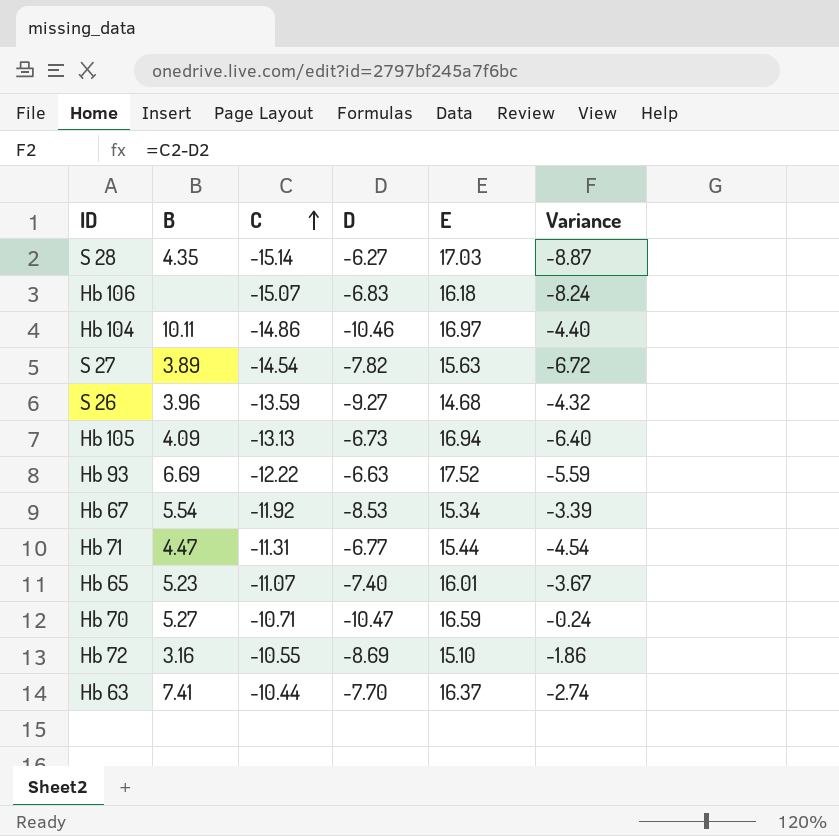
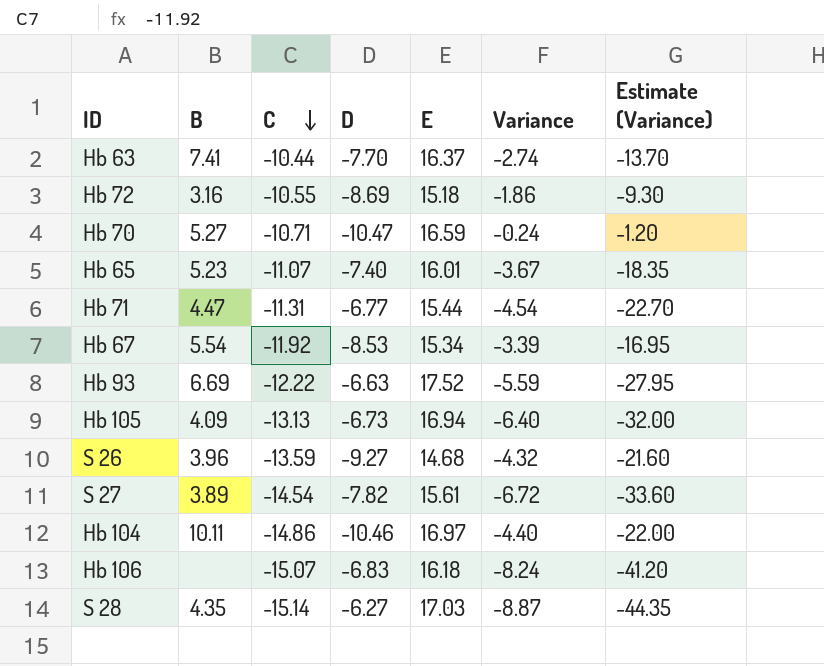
row order: C ascending -> C descending
column Estimate (Variance) | formula: none -> [Variance] * 5
Hb 72 | E: 15.10 -> 15.18
S 27 | E: 15.63 -> 15.61

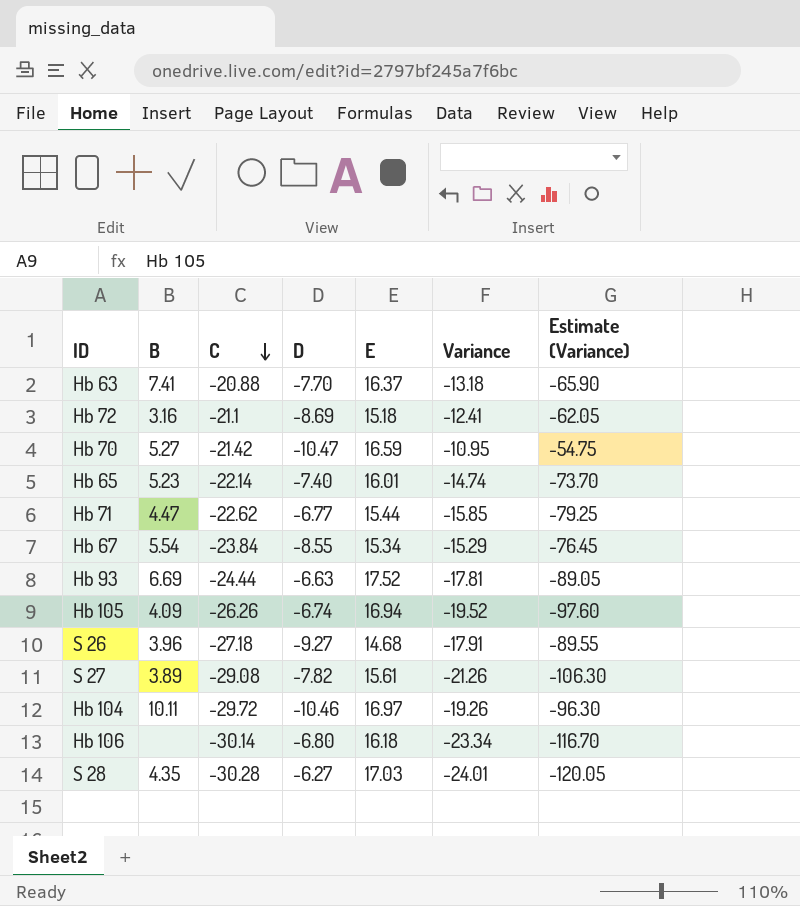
Hb 63 | C: -10.44 -> -20.88
Hb 63 | Variance: -2.74 -> -13.18
Hb 63 | Estimate (Variance): -13.70 -> -65.90
Hb 72 | C: -10.55 -> -21.1
Hb 72 | Variance: -1.86 -> -12.41
Hb 72 | Estimate (Variance): -9.30 -> -62.05
Hb 70 | C: -10.71 -> -21.42
Hb 70 | Variance: -0.24 -> -10.95
Hb 70 | Estimate (Variance): -1.20 -> -54.75
Hb 65 | C: -11.07 -> -22.14
Hb 65 | Variance: -3.67 -> -14.74
Hb 65 | Estimate (Variance): -18.35 -> -73.70
Hb 71 | C: -11.31 -> -22.62
Hb 71 | Variance: -4.54 -> -15.85
Hb 71 | Estimate (Variance): -22.70 -> -79.25
Hb 67 | C: -11.92 -> -23.84
Hb 67 | D: -8.53 -> -8.55
Hb 67 | Variance: -3.39 -> -15.29
Hb 67 | Estimate (Variance): -16.95 -> -76.45
Hb 93 | C: -12.22 -> -24.44
Hb 93 | Variance: -5.59 -> -17.81
Hb 93 | Estimate (Variance): -27.95 -> -89.05
Hb 105 | C: -13.13 -> -26.26
Hb 105 | D: -6.73 -> -6.74
Hb 105 | Variance: -6.40 -> -19.52
Hb 105 | Estimate (Variance): -32.00 -> -97.60
S 26 | C: -13.59 -> -27.18
S 26 | Variance: -4.32 -> -17.91
S 26 | Estimate (Variance): -21.60 -> -89.55
S 27 | C: -14.54 -> -29.08
S 27 | Variance: -6.72 -> -21.26
S 27 | Estimate (Variance): -33.60 -> -106.30
Hb 104 | C: -14.86 -> -29.72
Hb 104 | Variance: -4.40 -> -19.26
Hb 104 | Estimate (Variance): -22.00 -> -96.30
Hb 106 | C: -15.07 -> -30.14
Hb 106 | D: -6.83 -> -6.80
Hb 106 | Variance: -8.24 -> -23.34
Hb 106 | Estimate (Variance): -41.20 -> -116.70
S 28 | C: -15.14 -> -30.28
S 28 | Variance: -8.87 -> -24.01
S 28 | Estimate (Variance): -44.35 -> -120.05

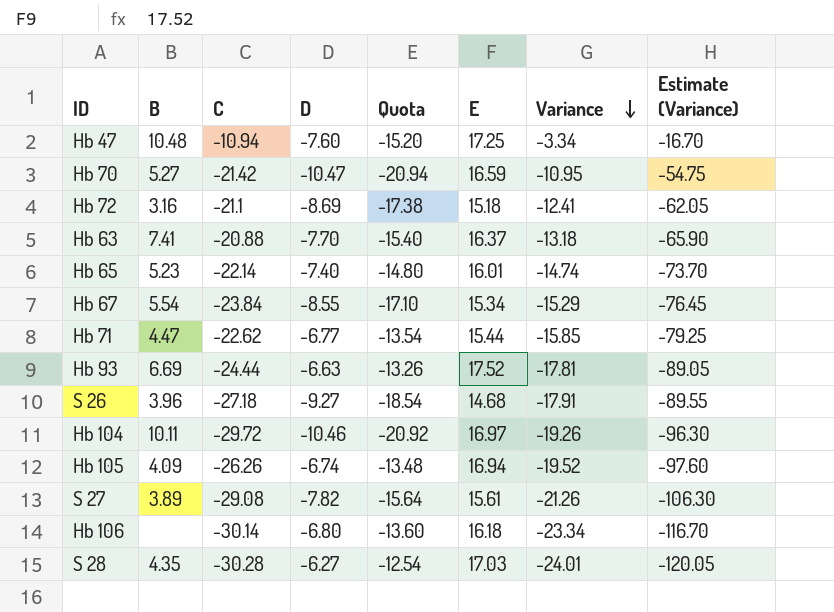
row order: C descending -> Variance descending
column Quota | formula: none -> [D] * 2
row Hb 47: none -> 10.48 | -10.94 | -7.60 | -15.20 | 17.25 | -3.34 | -16.70

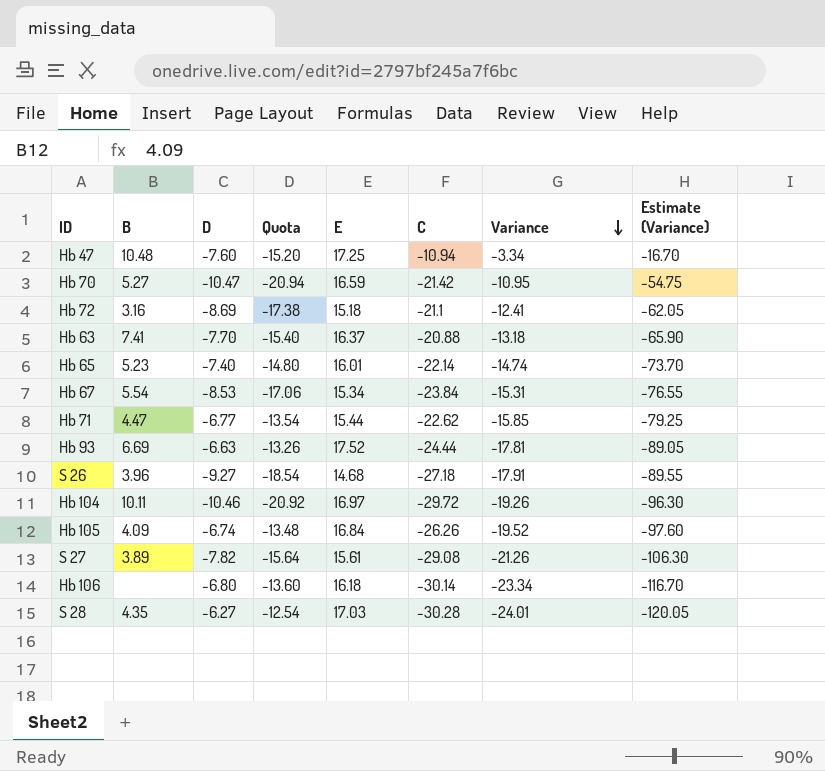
column C | position: 3 -> 6
Hb 67 | D: -8.55 -> -8.53
Hb 67 | Quota: -17.10 -> -17.06
Hb 67 | Variance: -15.29 -> -15.31
Hb 67 | Estimate (Variance): -76.45 -> -76.55
Hb 105 | E: 16.94 -> 16.84

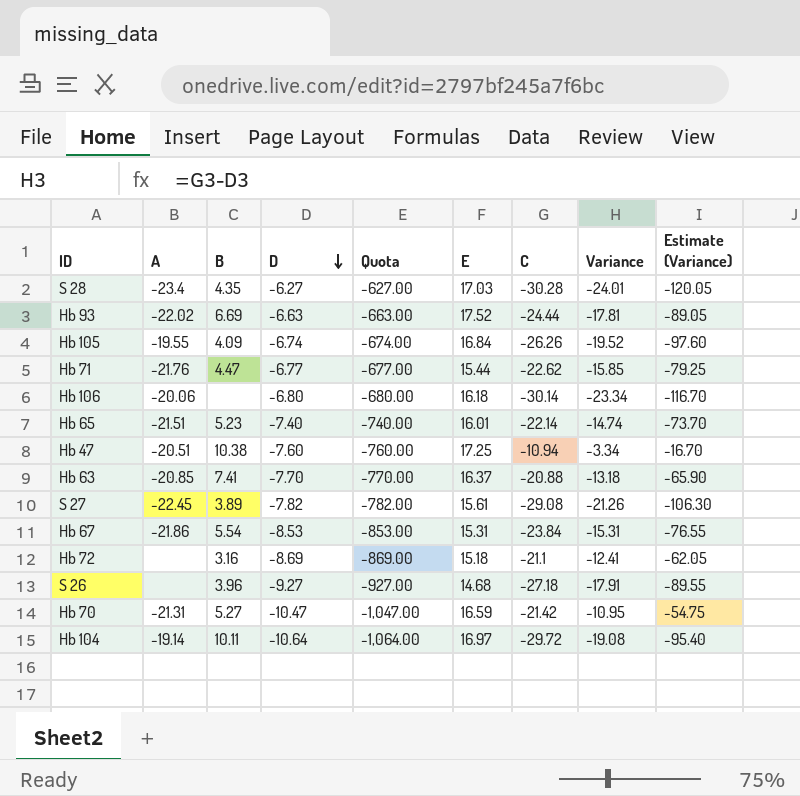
row order: Variance descending -> D descending
column A | position: none -> 2
column Quota | formula: [D] * 2 -> [D] * 100
Hb 47 | B: 10.48 -> 10.38
Hb 67 | E: 15.34 -> 15.31
Hb 104 | D: -10.46 -> -10.64
Hb 104 | Variance: -19.26 -> -19.08
Hb 104 | Estimate (Variance): -96.30 -> -95.40

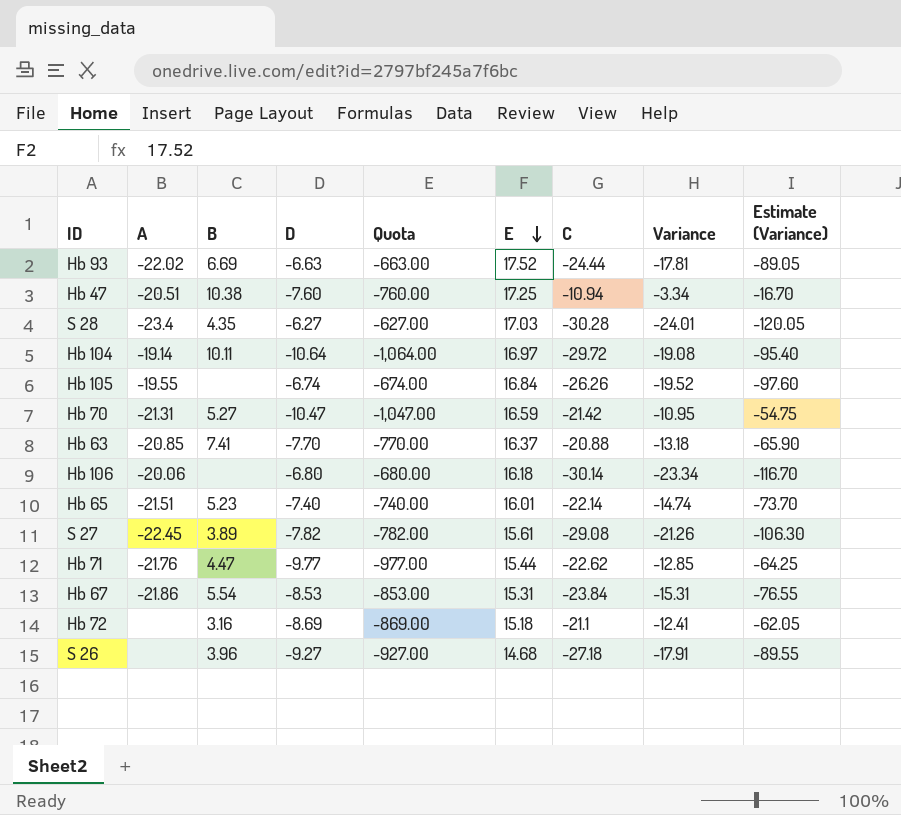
row order: D descending -> E descending
Hb 105 | B: 4.09 -> none
Hb 71 | D: -6.77 -> -9.77
Hb 71 | Quota: -677.00 -> -977.00
Hb 71 | Variance: -15.85 -> -12.85
Hb 71 | Estimate (Variance): -79.25 -> -64.25

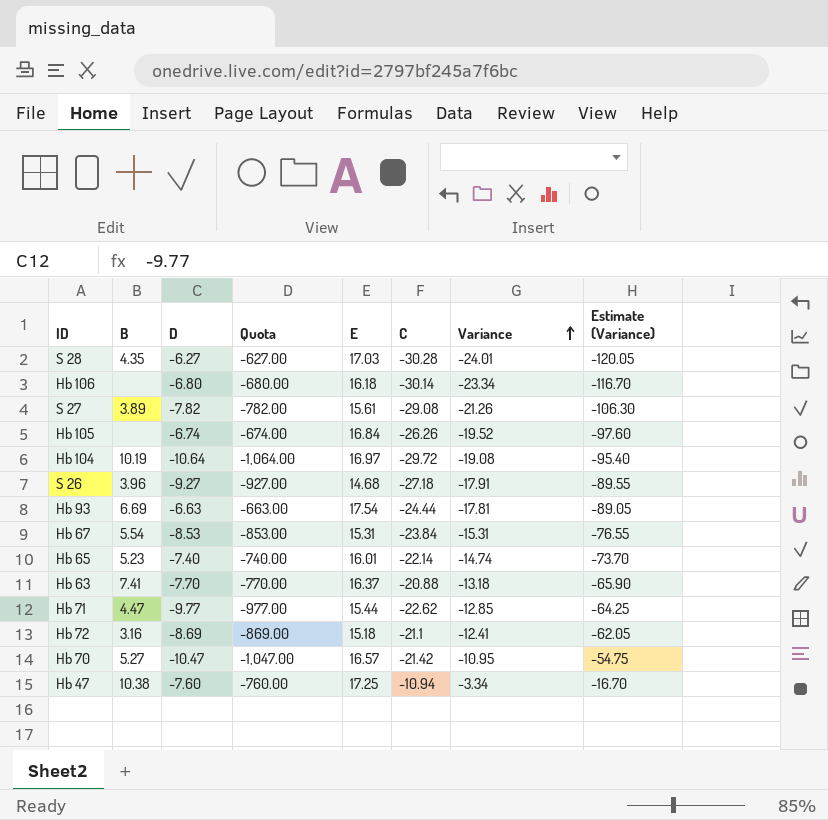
row order: E descending -> Variance ascending
column A | position: 2 -> none
Hb 104 | B: 10.11 -> 10.19
Hb 93 | E: 17.52 -> 17.54
Hb 70 | E: 16.59 -> 16.57

